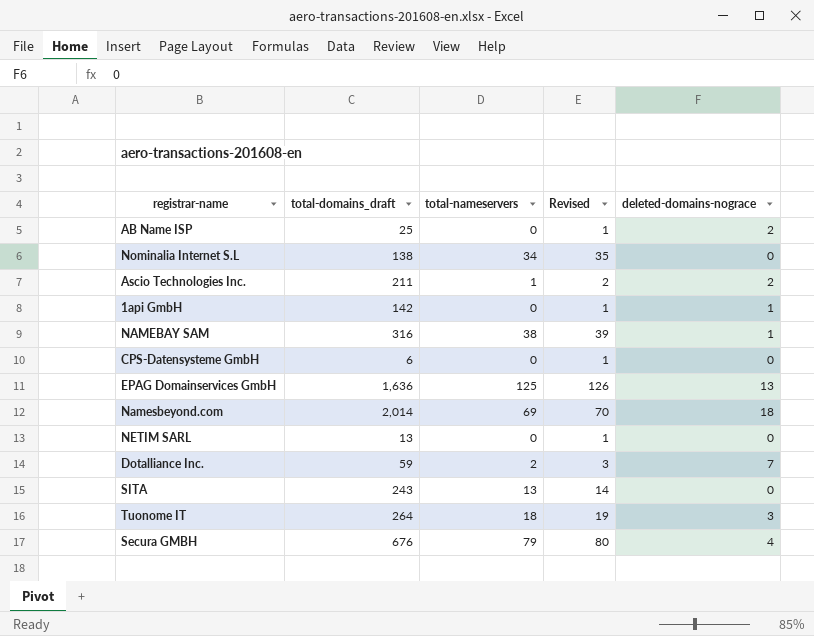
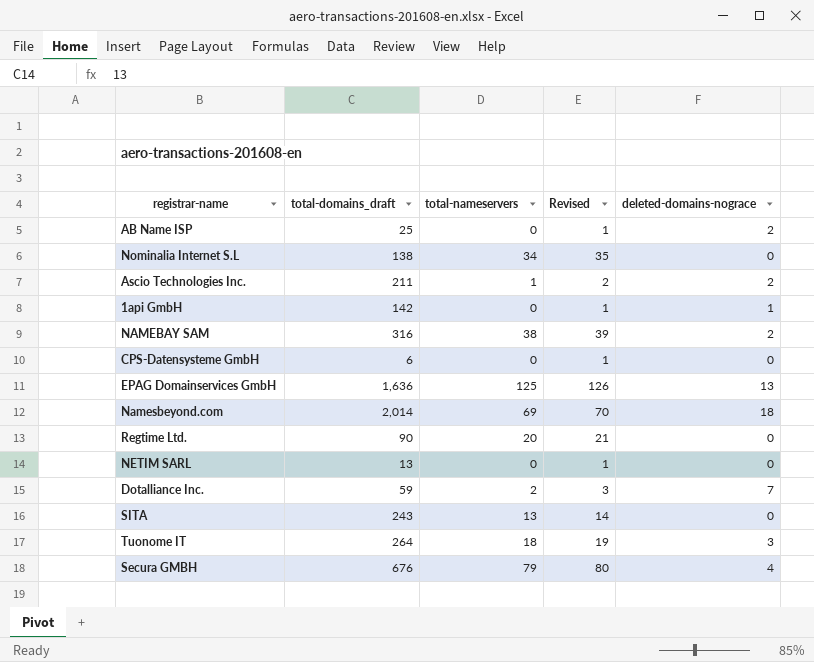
NAMEBAY SAM | deleted-domains-nograce: 1 -> 2
row Regtime Ltd.: none -> 90 | 20 | 21 | 0

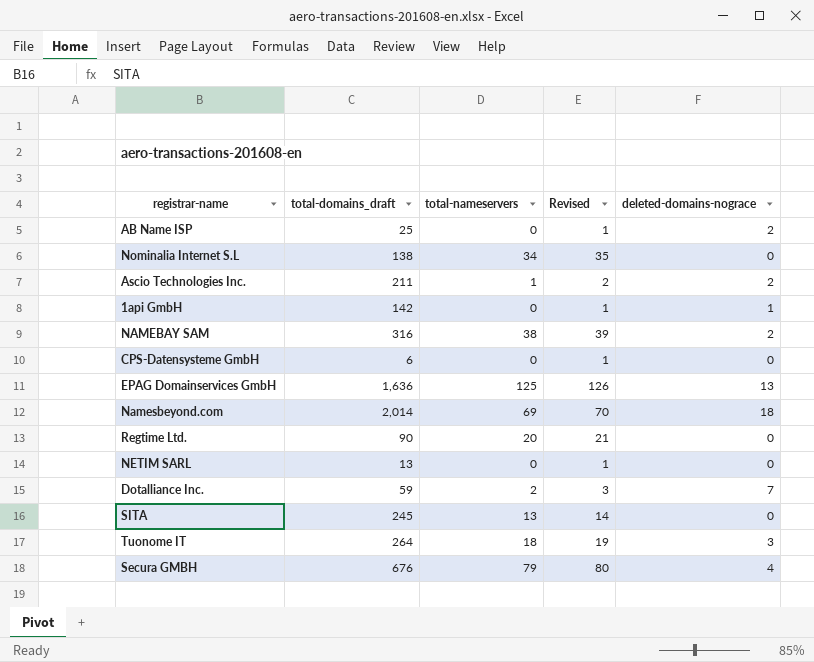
SITA | total-domains_draft: 243 -> 245

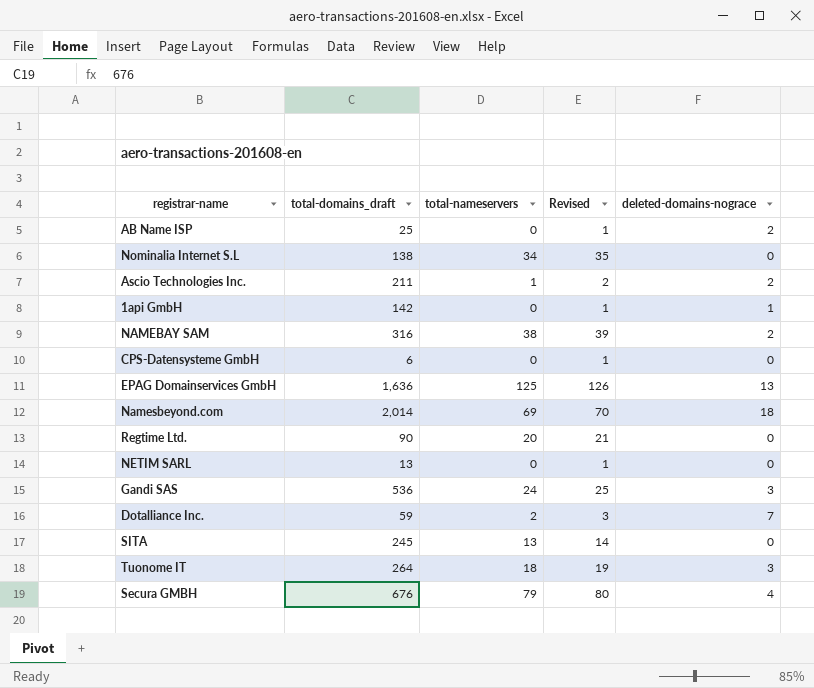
row Gandi SAS: none -> 536 | 24 | 25 | 3

